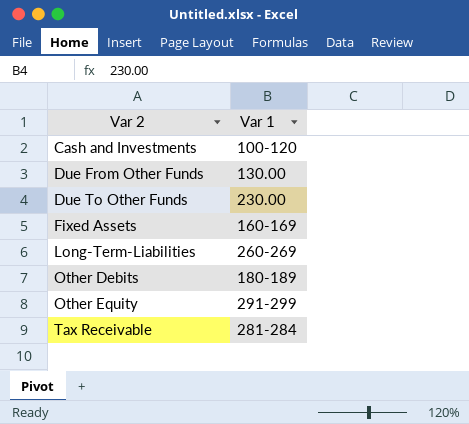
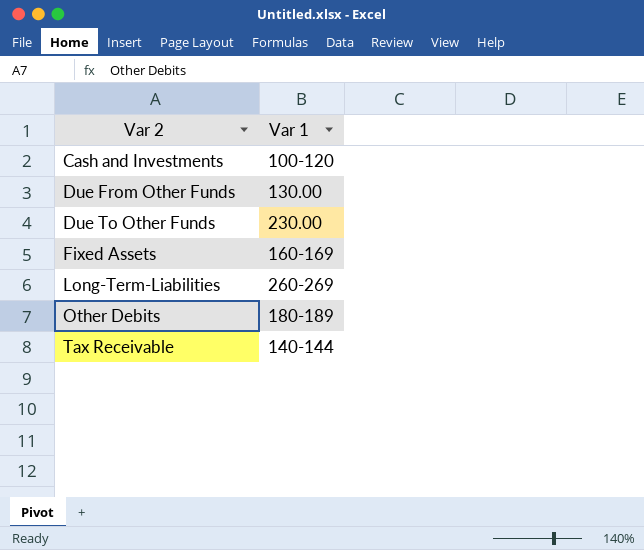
row Other Equity: 291-299 -> none
Tax Receivable | Var 1: 281-284 -> 140-144

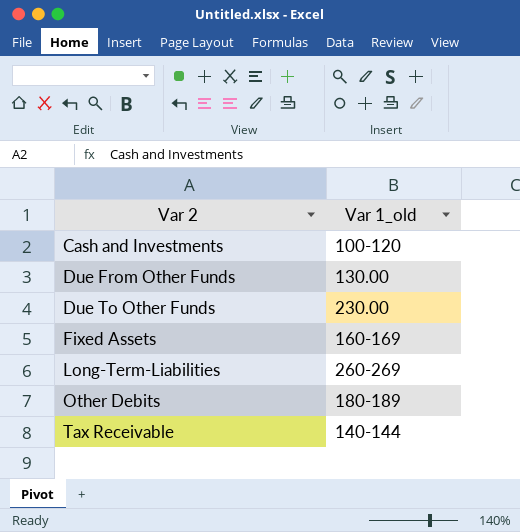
column name: Var 1 -> Var 1_old

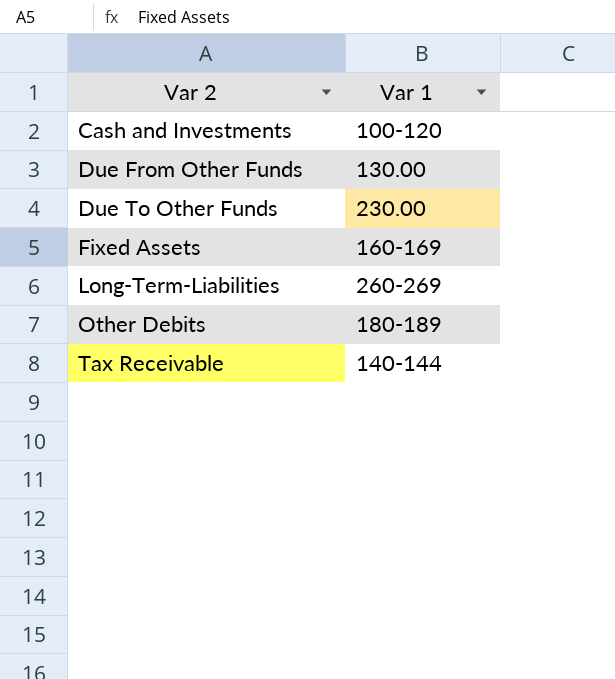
column name: Var 1_old -> Var 1

